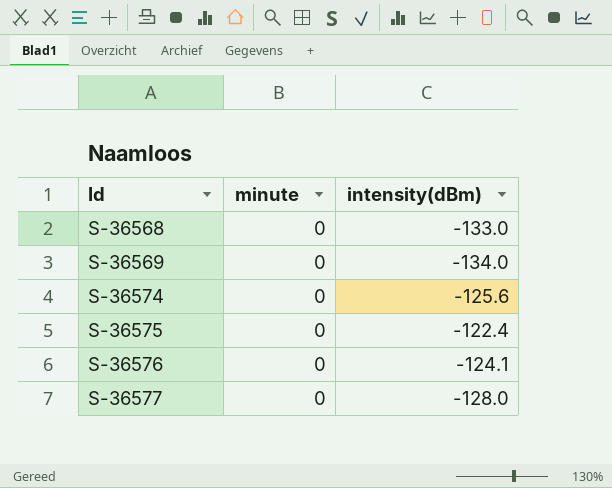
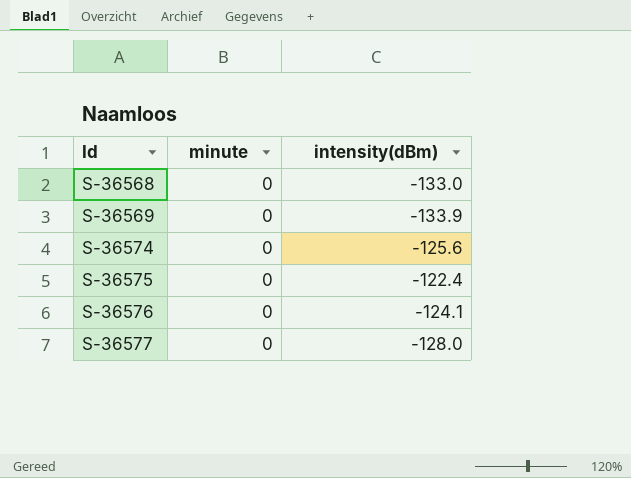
S-36569 | intensity(dBm): -134.0 -> -133.9

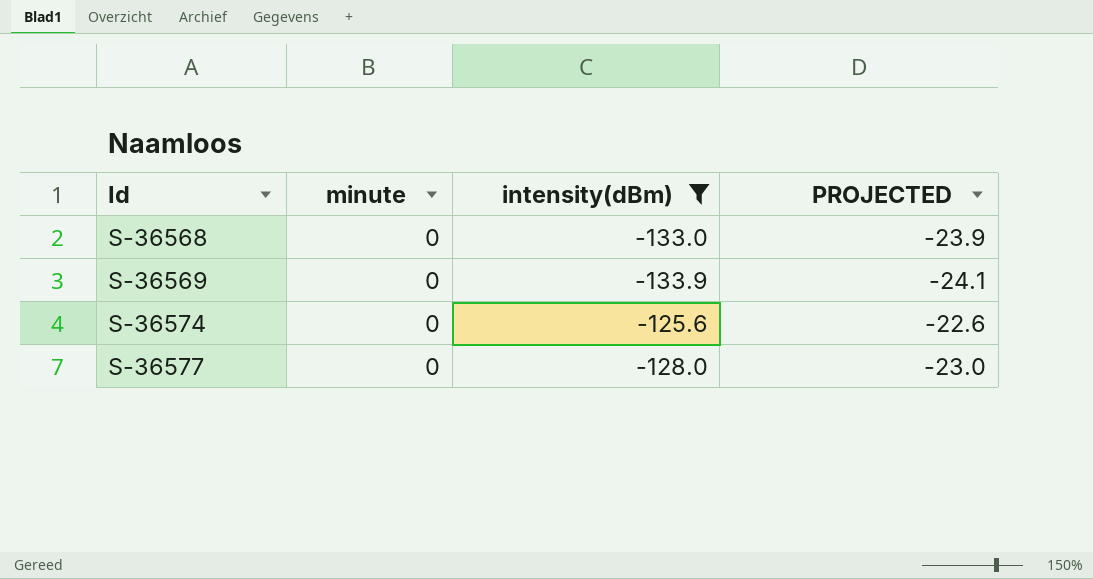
filter: none -> intensity(dBm) <= -125.6
column PROJECTED | formula: none -> [intensity(dBm)] * 0.18

